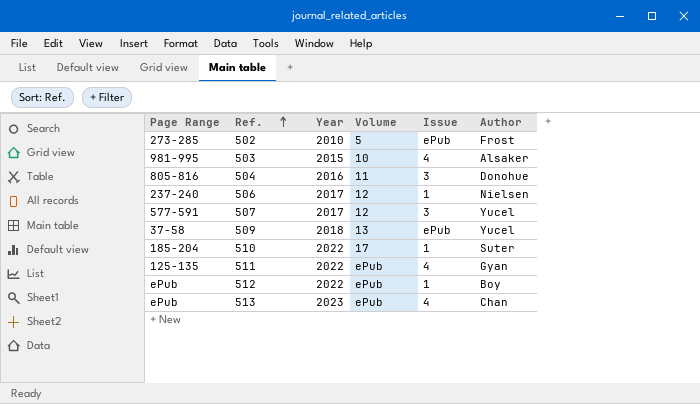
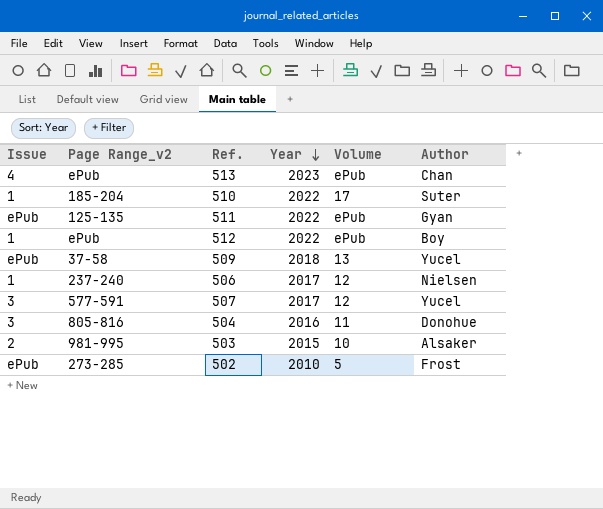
row order: Ref. ascending -> Year descending
column Issue | position: 5 -> 1
column name: Page Range -> Page Range_v2
511 | Issue: 4 -> ePub
503 | Issue: 4 -> 2

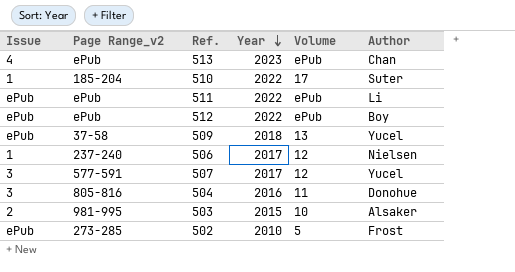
511 | Page Range_v2: 125-135 -> ePub
511 | Author: Gyan -> Li
512 | Issue: 1 -> ePub

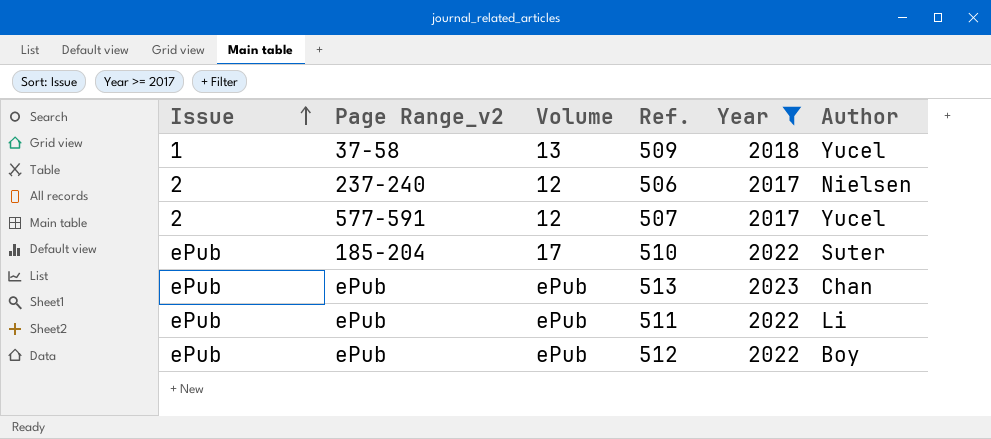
filter: none -> Year >= 2017
row order: Year descending -> Issue ascending
column Volume | position: 5 -> 3
509 | Issue: ePub -> 1
506 | Issue: 1 -> 2
507 | Issue: 3 -> 2
510 | Issue: 1 -> ePub
513 | Issue: 4 -> ePub

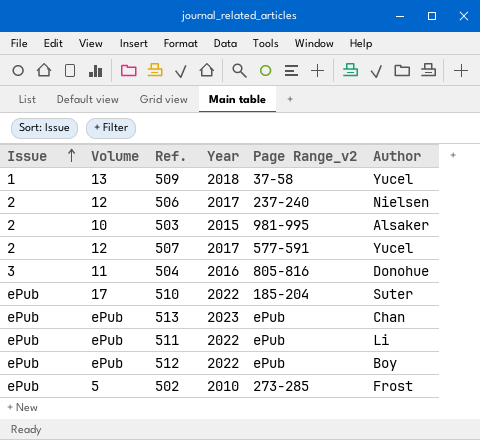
filter: Year >= 2017 -> none
column Page Range_v2 | position: 2 -> 5

